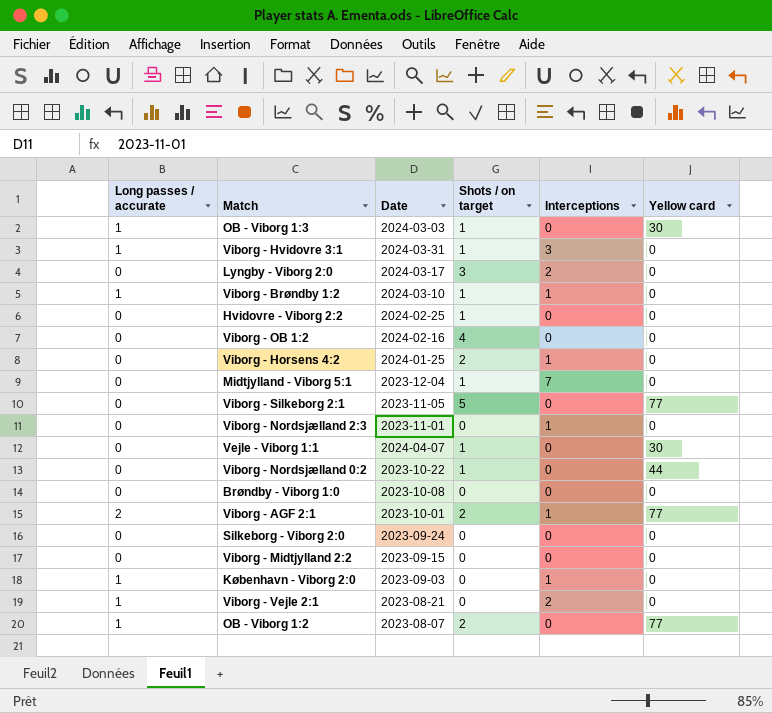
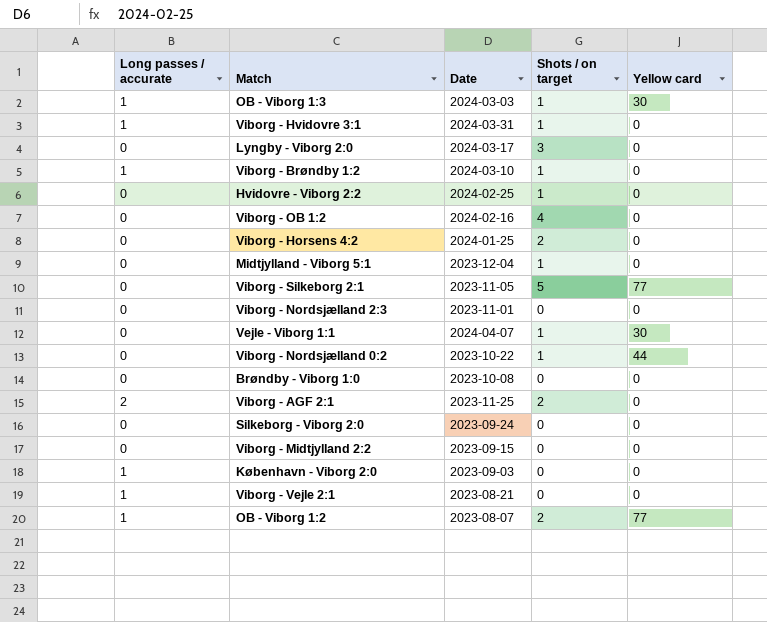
column Interceptions | position: 5 -> none
Viborg - AGF 2:1 | Date: 2023-10-01 -> 2023-11-25
Viborg - AGF 2:1 | Yellow card: 77 -> 0

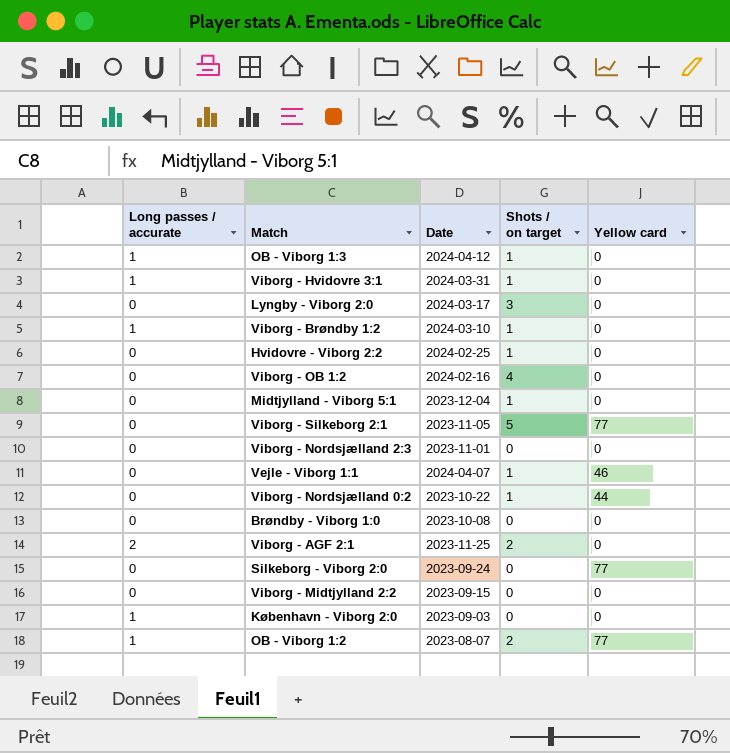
row Viborg - Horsens 4:2: 0 | 2024-01-25 | 2 | 0 -> none
row Viborg - Vejle 2:1: 1 | 2023-08-21 | 0 | 0 -> none
OB - Viborg 1:3 | Date: 2024-03-03 -> 2024-04-12
OB - Viborg 1:3 | Yellow card: 30 -> 0
Vejle - Viborg 1:1 | Yellow card: 30 -> 46
Silkeborg - Viborg 2:0 | Yellow card: 0 -> 77

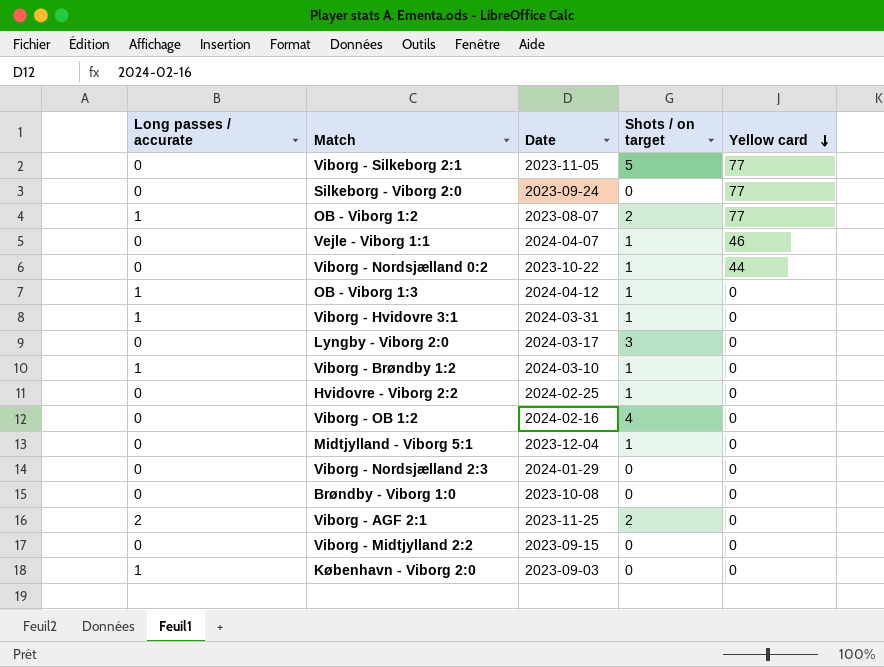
row order: none -> Yellow card descending
Viborg - Nordsjælland 2:3 | Date: 2023-11-01 -> 2024-01-29

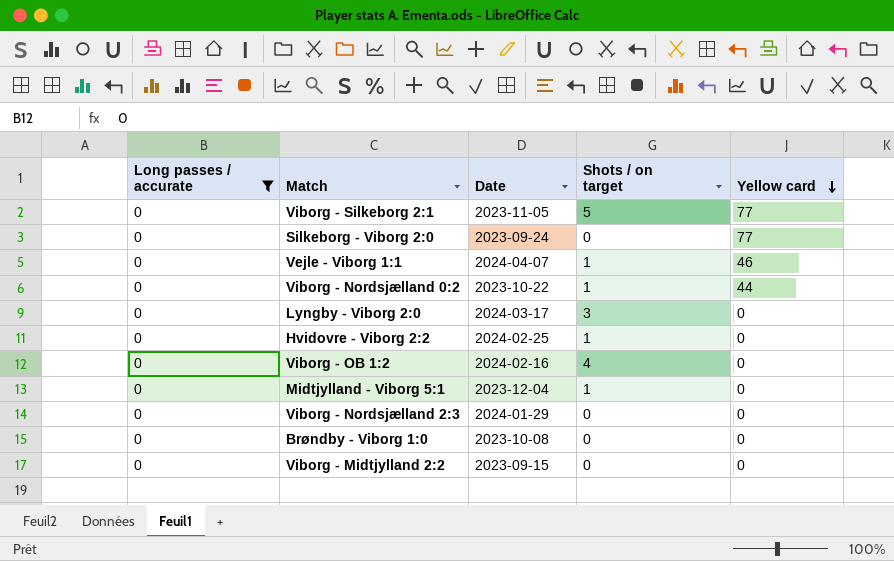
filter: none -> Long passes / accurate = 0

